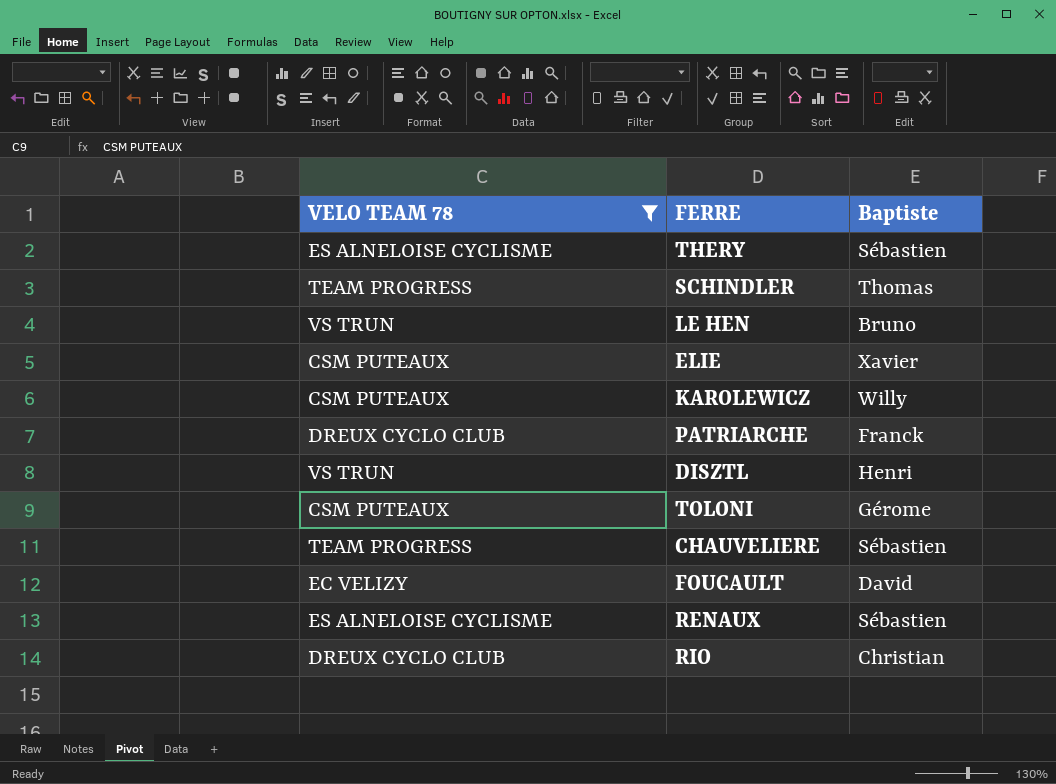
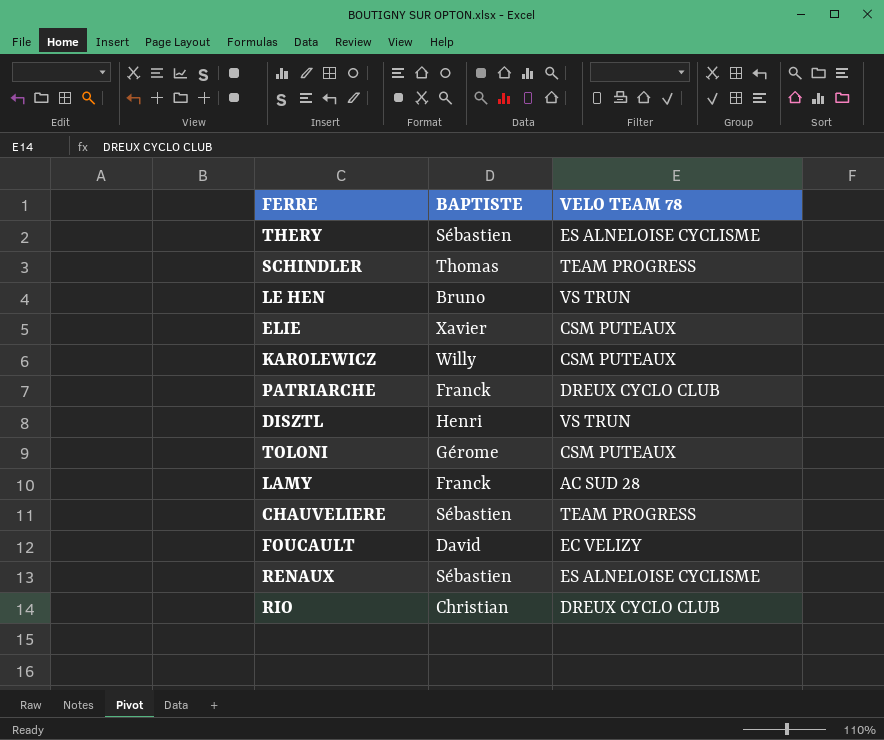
filter: VELO TEAM 78 != AC SUD 28 -> none
column name: Baptiste -> BAPTISTE
column VELO TEAM 78 | position: 1 -> 3

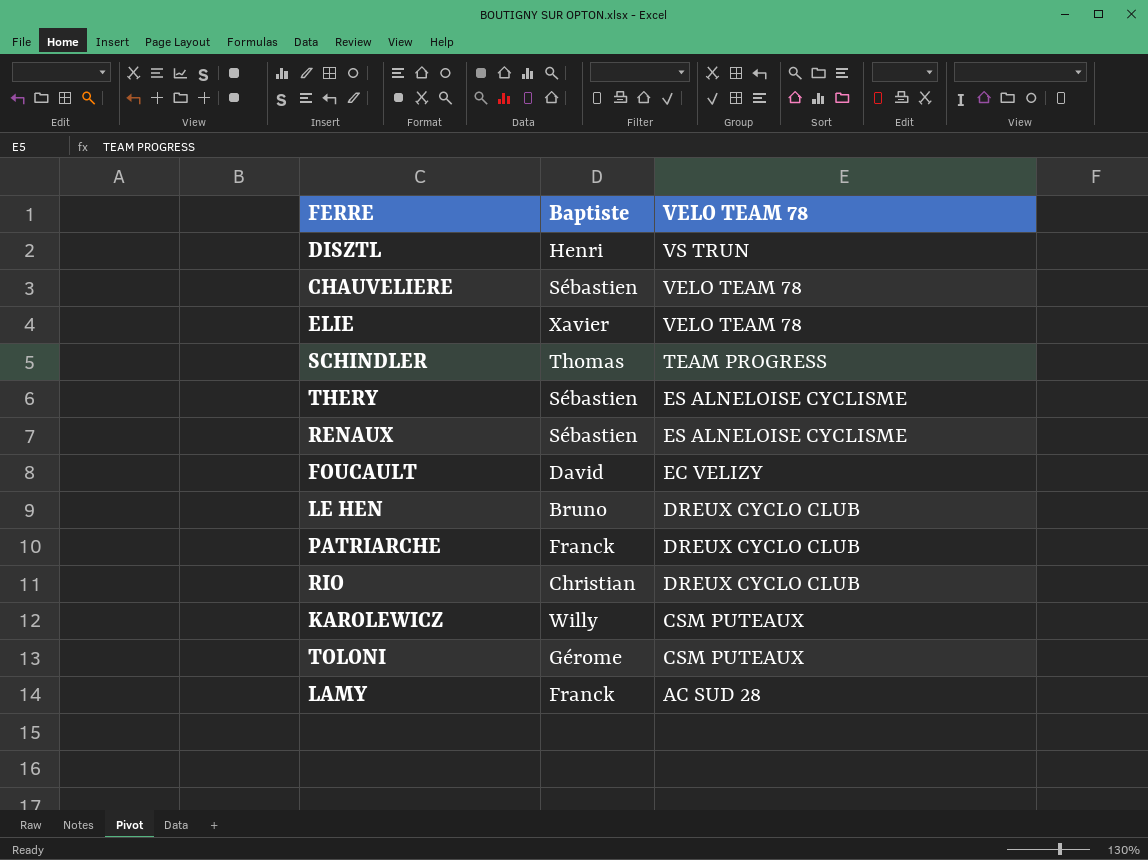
row order: none -> VELO TEAM 78 descending
column name: BAPTISTE -> Baptiste
CHAUVELIERE | VELO TEAM 78: TEAM PROGRESS -> VELO TEAM 78
ELIE | VELO TEAM 78: CSM PUTEAUX -> VELO TEAM 78
LE HEN | VELO TEAM 78: VS TRUN -> DREUX CYCLO CLUB

